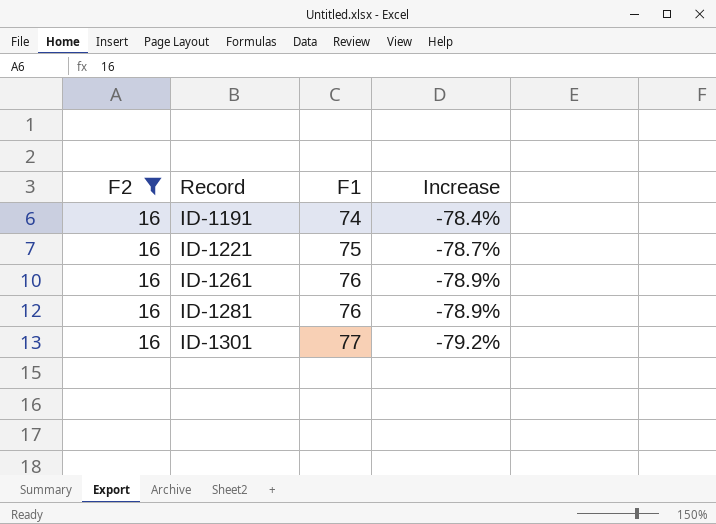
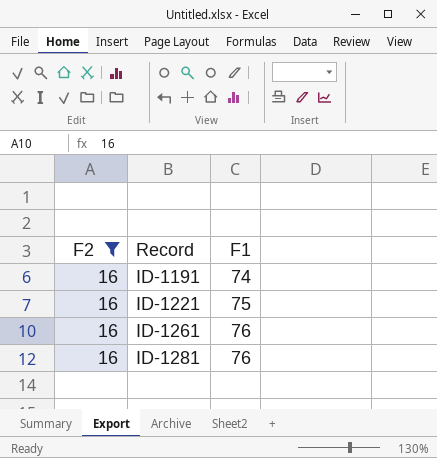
column Increase | formula: ([F2] - [F1]) / [F1] -> none
row ID-1301: 16 | 77 | -79.2% -> none

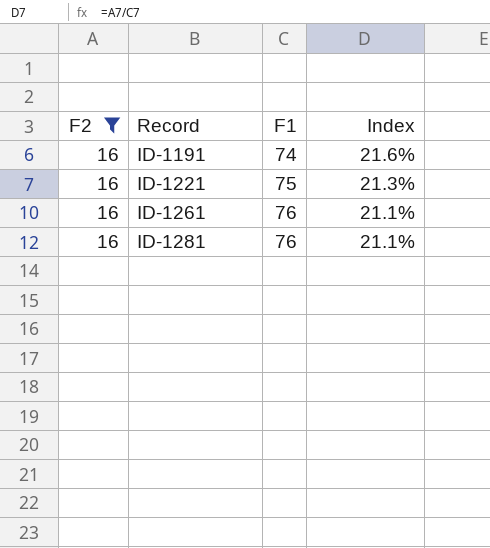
column Index | formula: none -> [F2] / [F1]

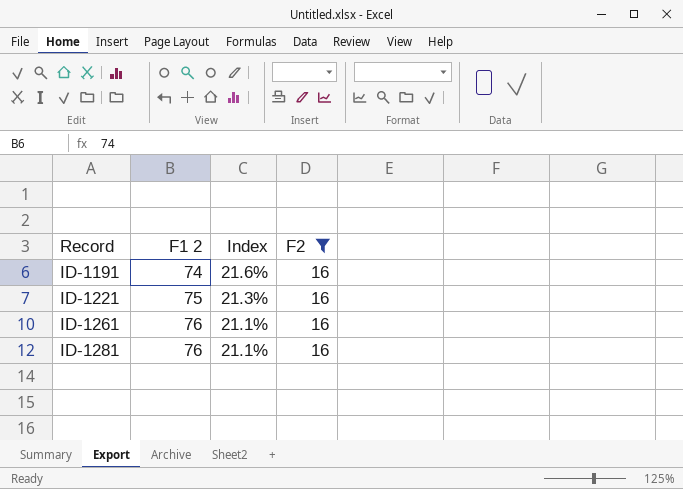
column name: F1 -> F1 2
column F2 | position: 1 -> 4

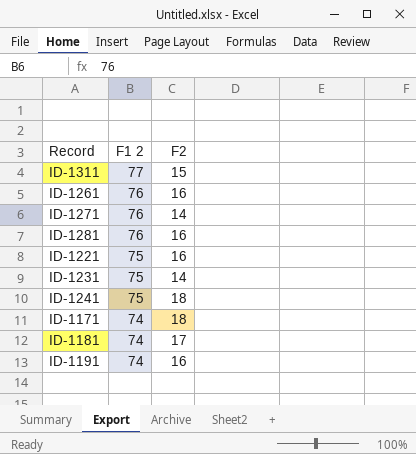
filter: F2 = 16 -> none
row order: Record ascending -> F1 2 descending
column Index | formula: [F2] / [F1 2] -> none

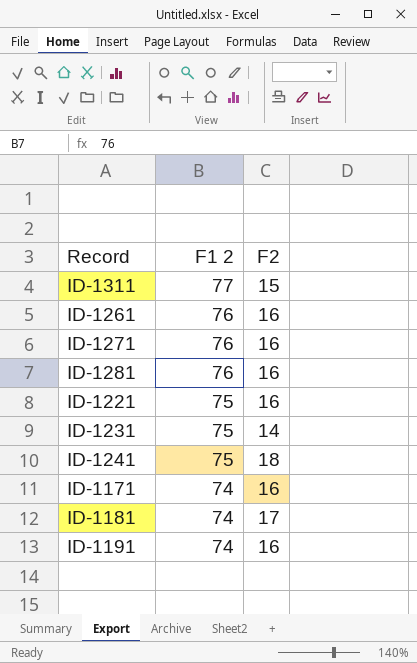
ID-1271 | F2: 14 -> 16
ID-1171 | F2: 18 -> 16

